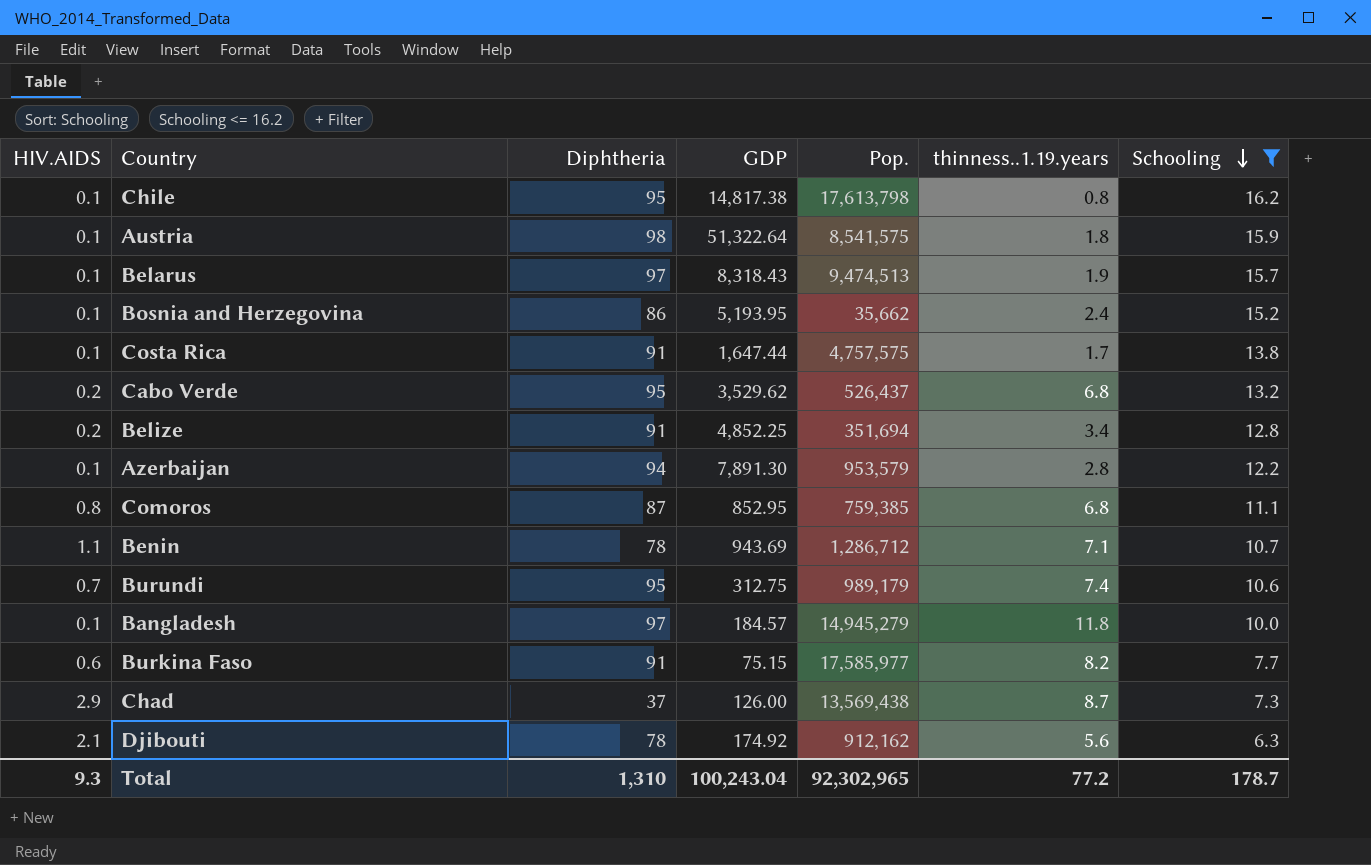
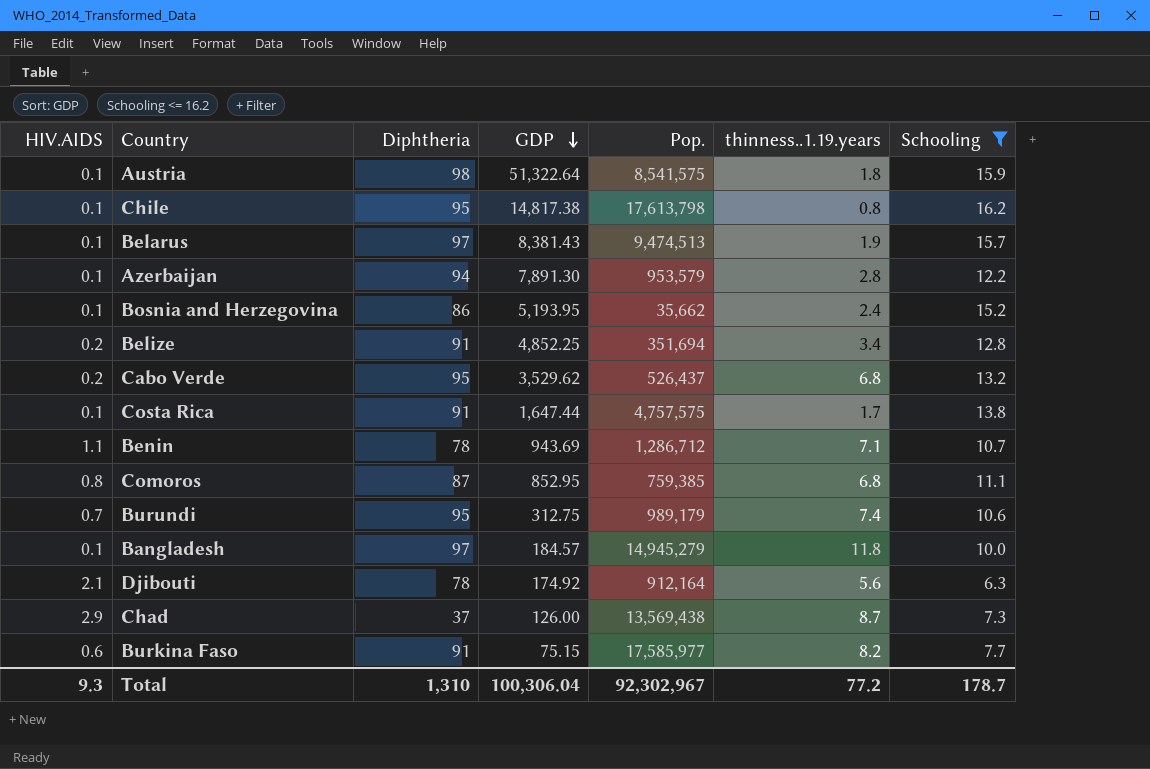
row order: Schooling descending -> GDP descending
Belarus | GDP: 8,318.43 -> 8,381.43
Djibouti | Pop.: 912,162 -> 912,164
Total | GDP: 100,243.04 -> 100,306.04
Total | Pop.: 92,302,965 -> 92,302,967

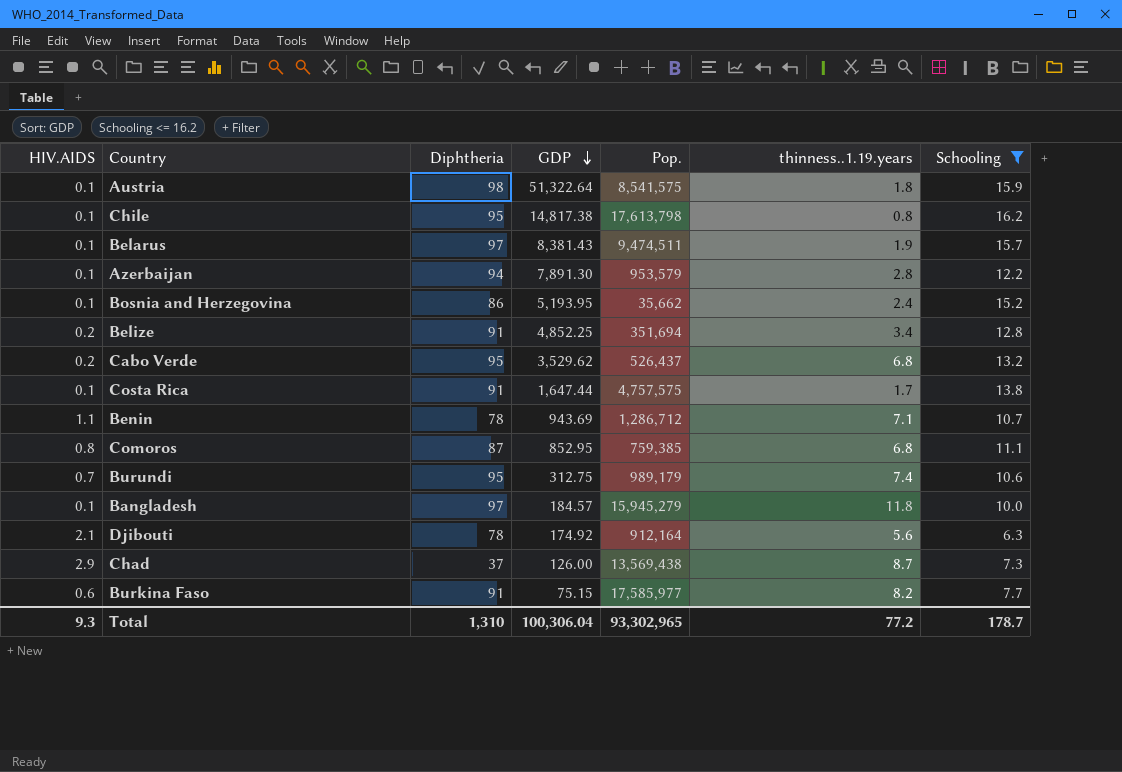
Belarus | Pop.: 9,474,513 -> 9,474,511
Bangladesh | Pop.: 14,945,279 -> 15,945,279
Total | Pop.: 92,302,967 -> 93,302,965

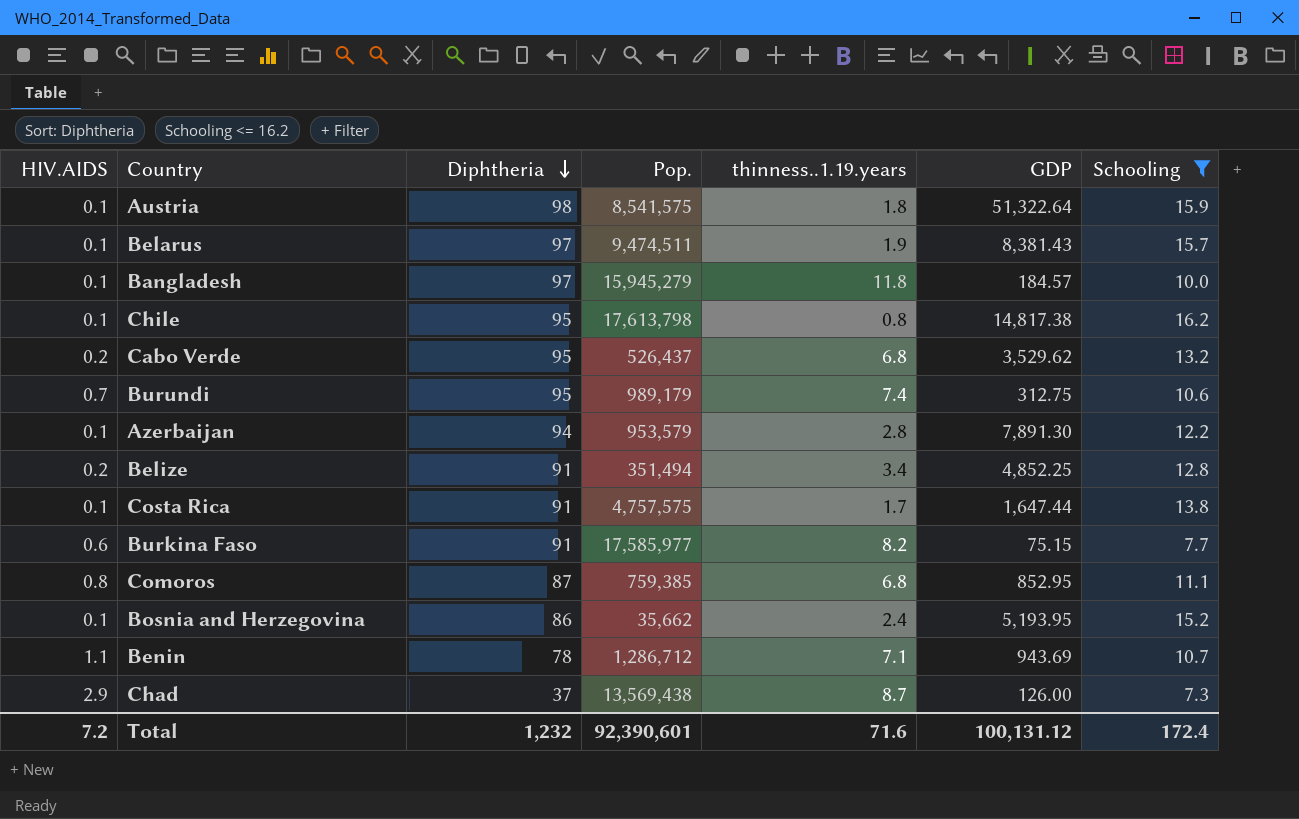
row order: GDP descending -> Diphtheria descending
column GDP | position: 4 -> 6
row Djibouti: 2.1 | 78 | 174.92 | 912,164 | 5.6 | 6.3 -> none
Belize | Pop.: 351,694 -> 351,494
Total | HIV.AIDS: 9.3 -> 7.2
Total | Diphtheria: 1,310 -> 1,232
Total | Pop.: 93,302,965 -> 92,390,601
Total | thinness..1.19.years: 77.2 -> 71.6
Total | GDP: 100,306.04 -> 100,131.12
Total | Schooling: 178.7 -> 172.4

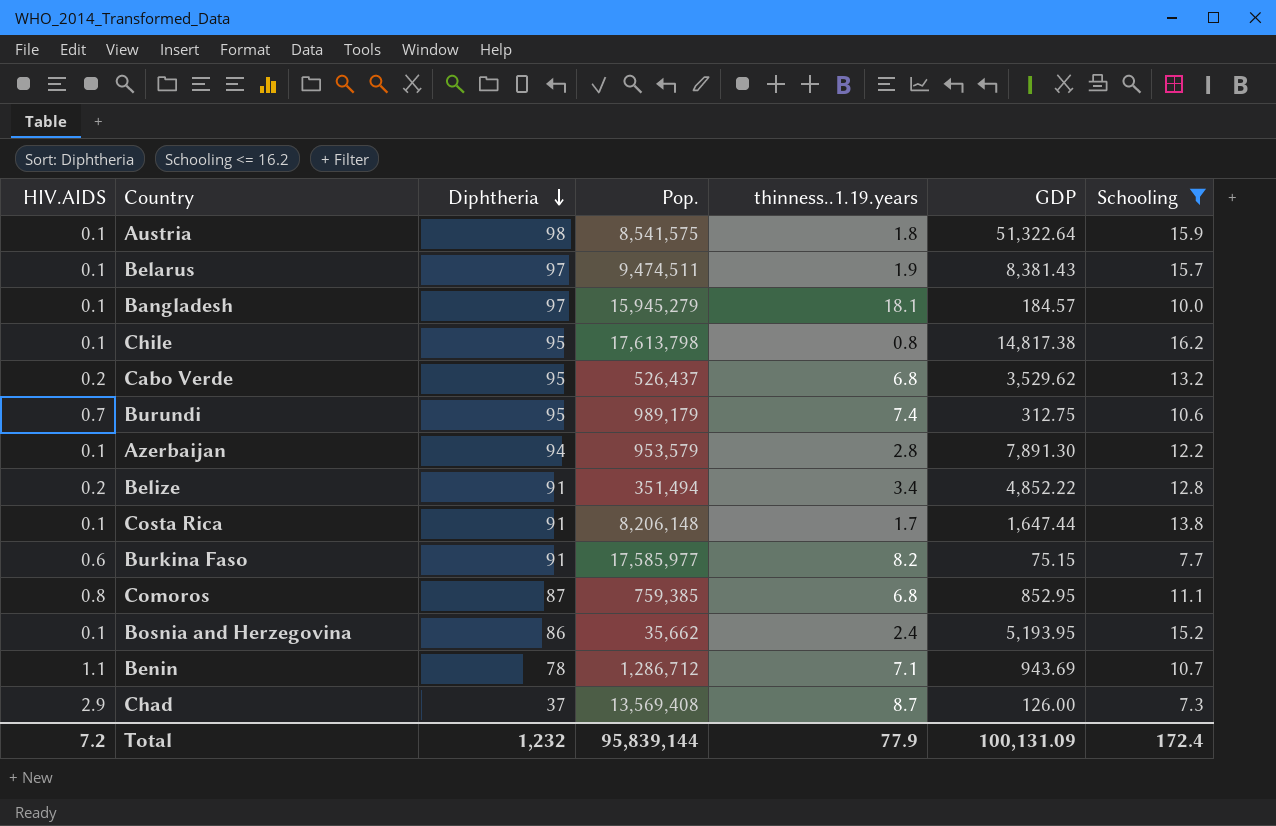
Bangladesh | thinness..1.19.years: 11.8 -> 18.1
Belize | GDP: 4,852.25 -> 4,852.22
Costa Rica | Pop.: 4,757,575 -> 8,206,148
Chad | Pop.: 13,569,438 -> 13,569,408
Total | Pop.: 92,390,601 -> 95,839,144
Total | thinness..1.19.years: 71.6 -> 77.9
Total | GDP: 100,131.12 -> 100,131.09

